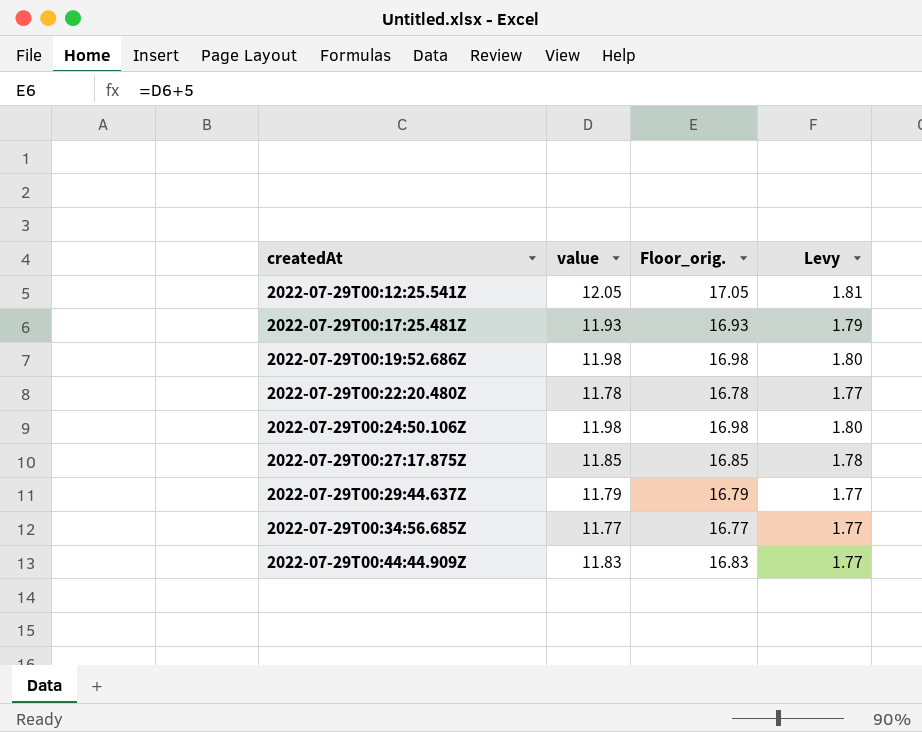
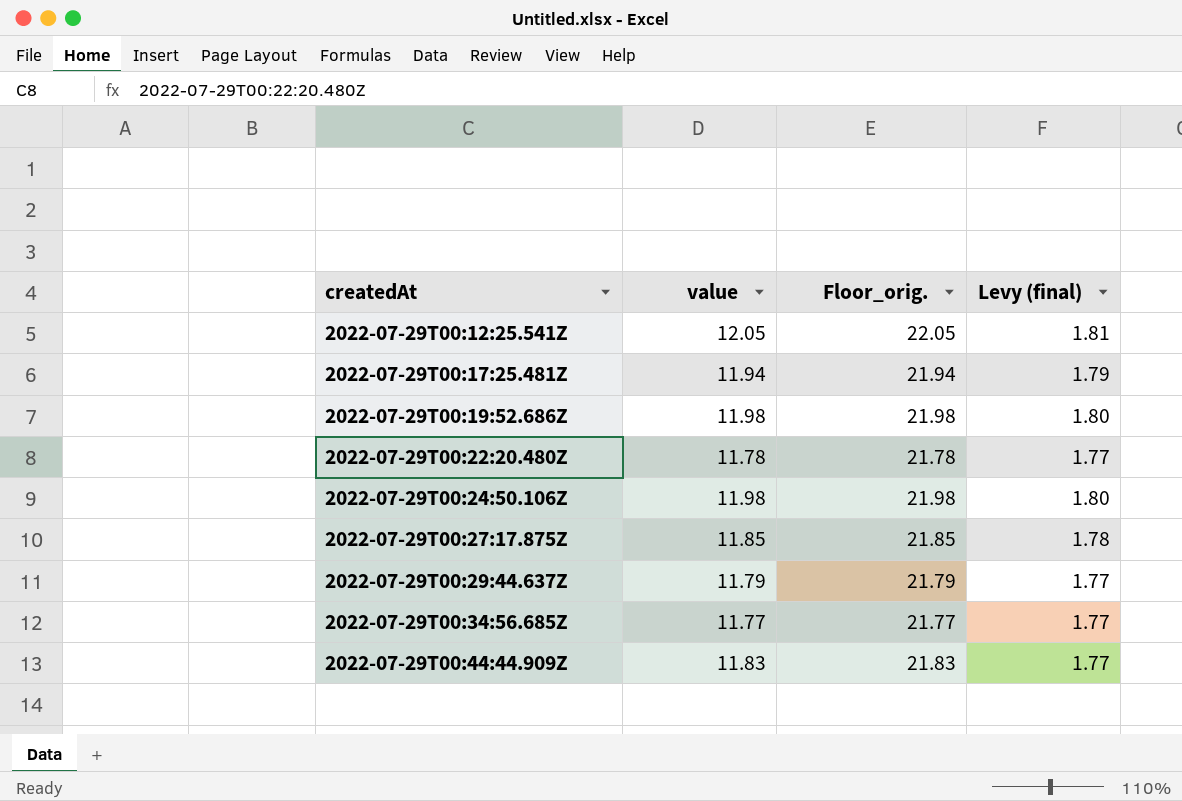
column Floor_orig. | formula: [value] + 5 -> [value] + 10
column name: Levy -> Levy (final)
2022-07-29T00:17:25.481Z | value: 11.93 -> 11.94

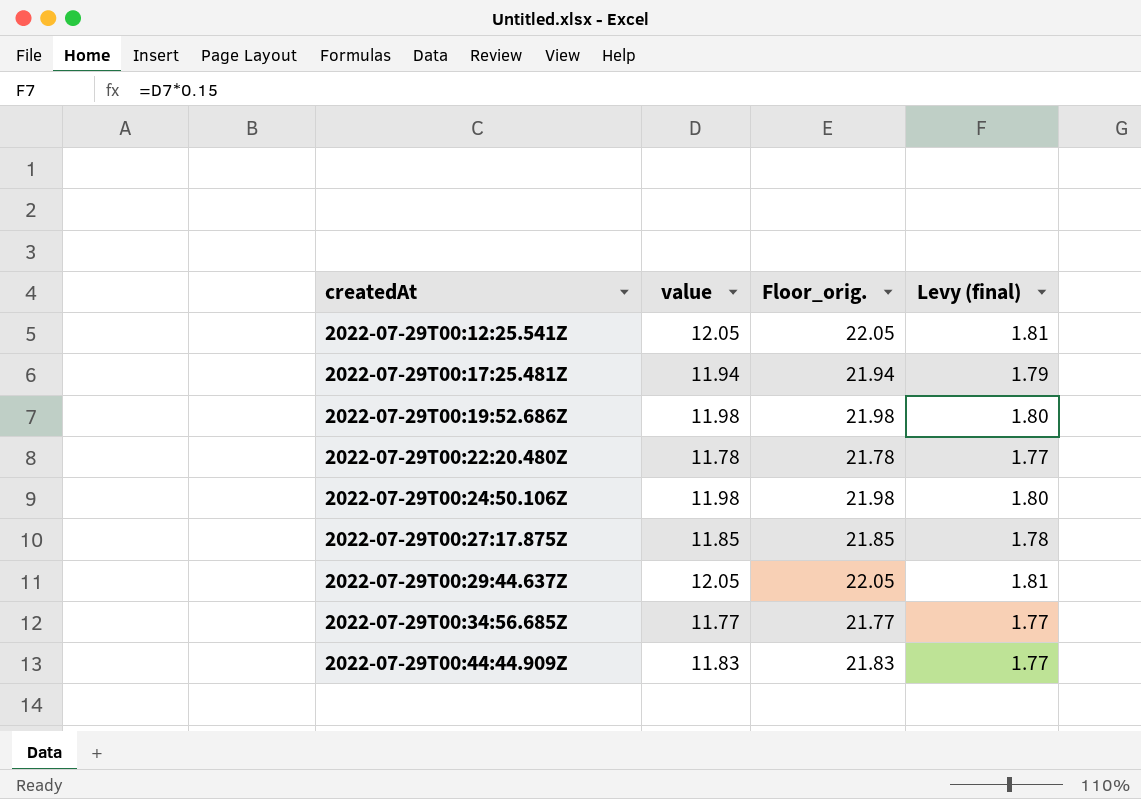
2022-07-29T00:29:44.637Z | value: 11.79 -> 12.05
2022-07-29T00:29:44.637Z | Floor_orig.: 21.79 -> 22.05
2022-07-29T00:29:44.637Z | Levy (final): 1.77 -> 1.81

